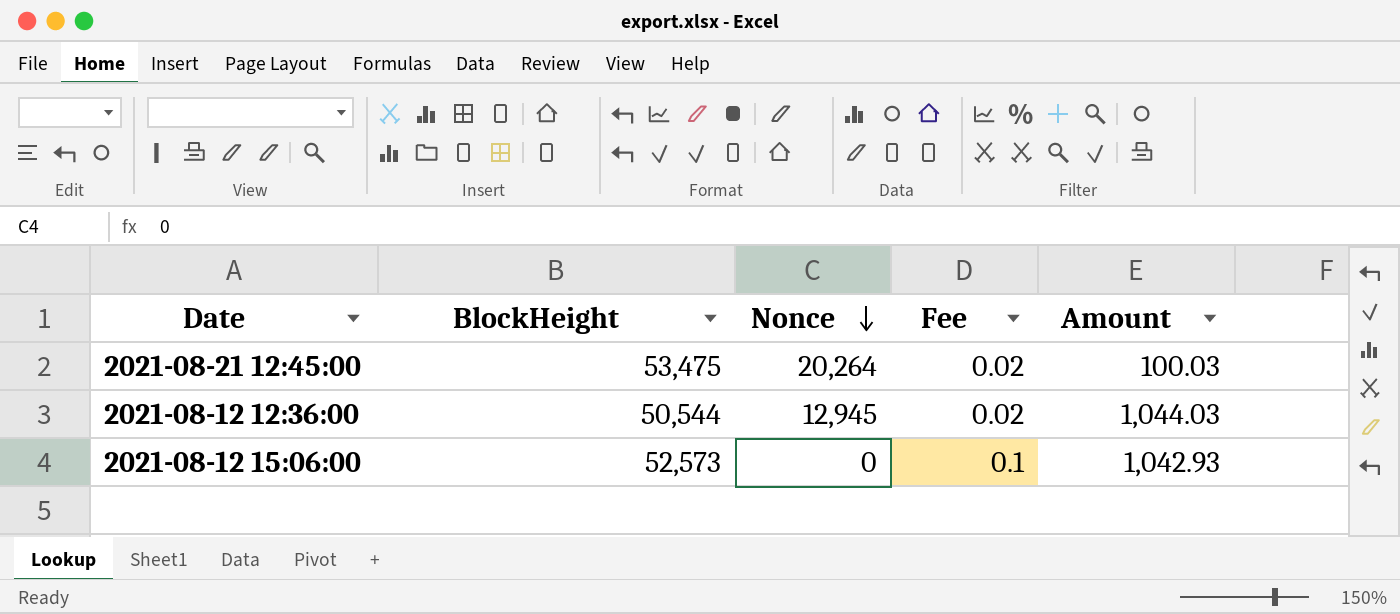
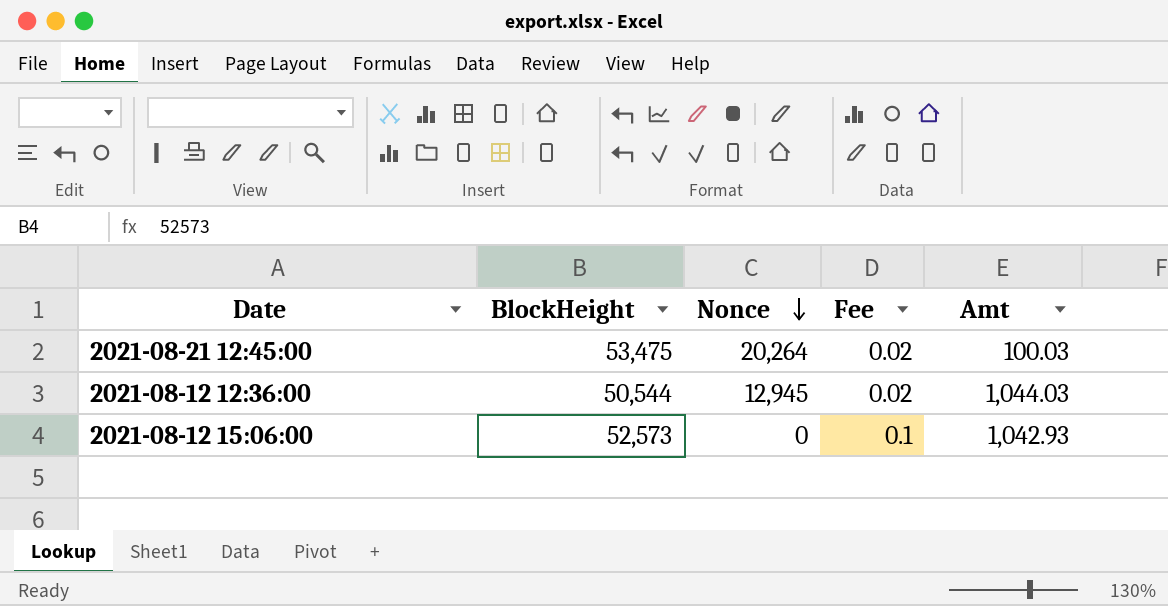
column name: Amount -> Amt

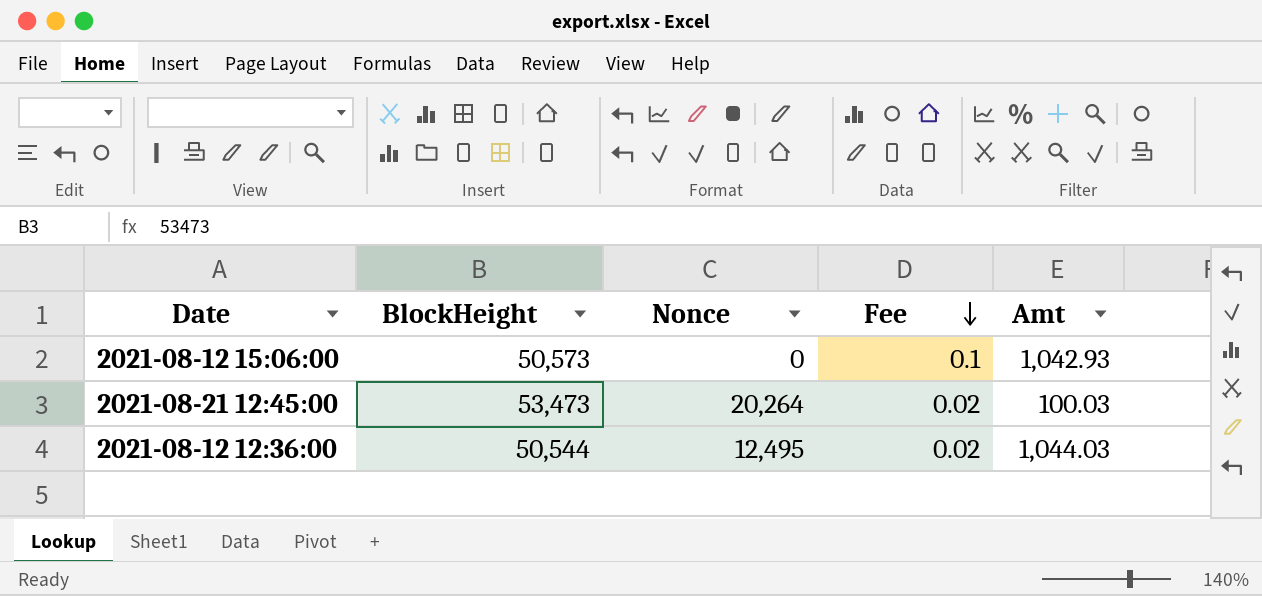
row order: Nonce descending -> Fee descending
2021-08-12 15:06:00 | BlockHeight: 52,573 -> 50,573
2021-08-21 12:45:00 | BlockHeight: 53,475 -> 53,473
2021-08-12 12:36:00 | Nonce: 12,945 -> 12,495

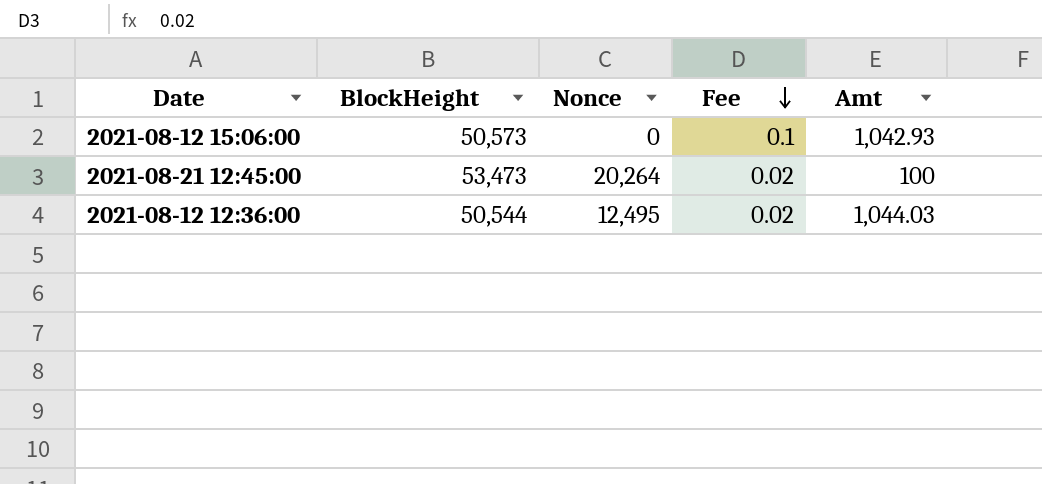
2021-08-21 12:45:00 | Amt: 100.03 -> 100

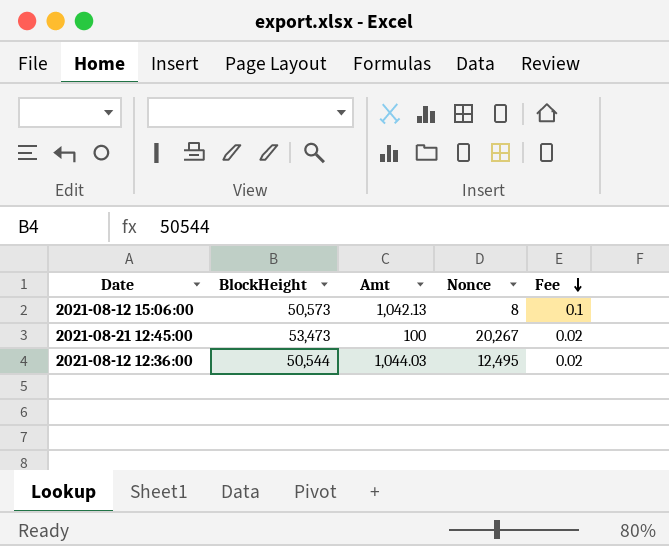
column Amt | position: 5 -> 3
2021-08-12 15:06:00 | Amt: 1,042.93 -> 1,042.13
2021-08-12 15:06:00 | Nonce: 0 -> 8
2021-08-21 12:45:00 | Nonce: 20,264 -> 20,267

